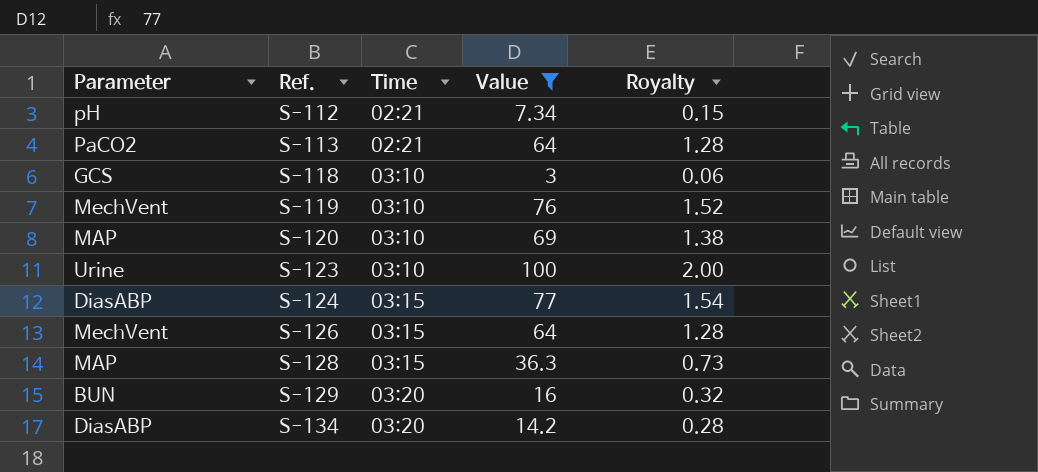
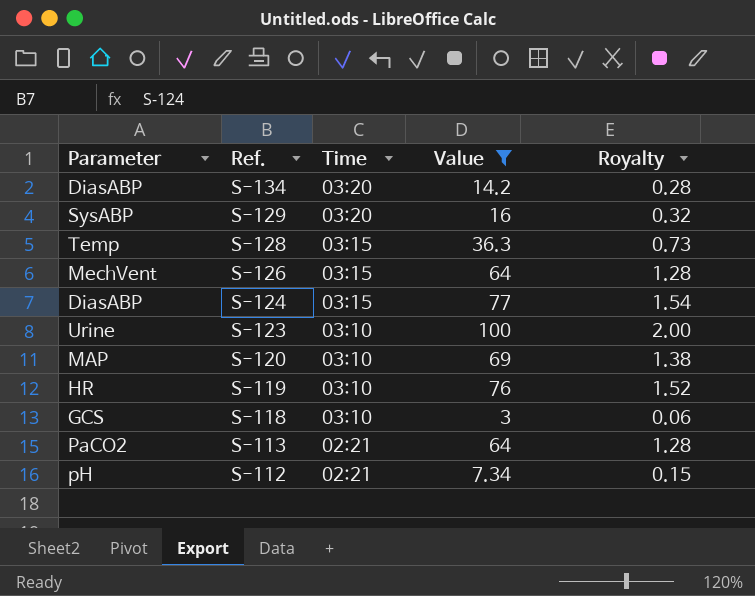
row order: Ref. ascending -> Ref. descending
S-129 | Parameter: BUN -> SysABP
S-128 | Parameter: MAP -> Temp
S-119 | Parameter: MechVent -> HR

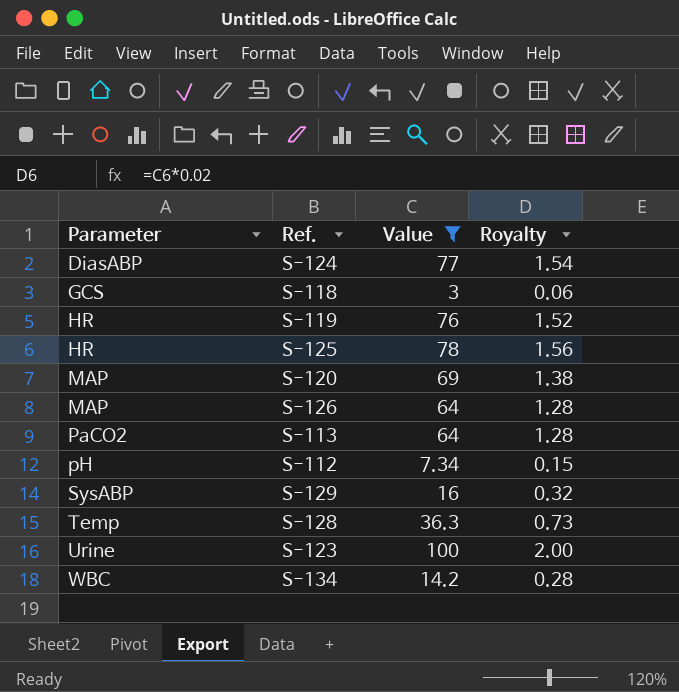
row order: Ref. descending -> Parameter ascending
column Time | position: 3 -> none
row S-125: none -> HR | 78 | 1.56
S-126 | Parameter: MechVent -> MAP
S-134 | Parameter: DiasABP -> WBC

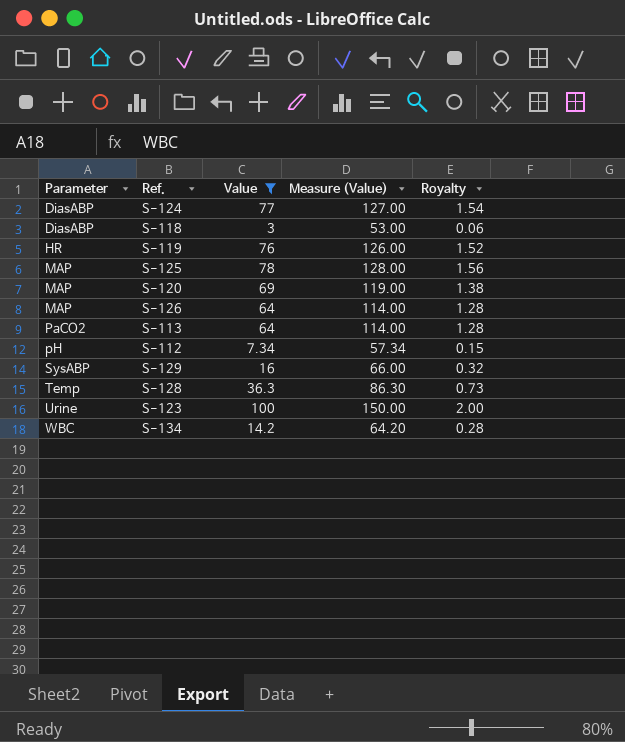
column Measure (Value) | formula: none -> [Value] + 50
S-118 | Parameter: GCS -> DiasABP
S-125 | Parameter: HR -> MAP

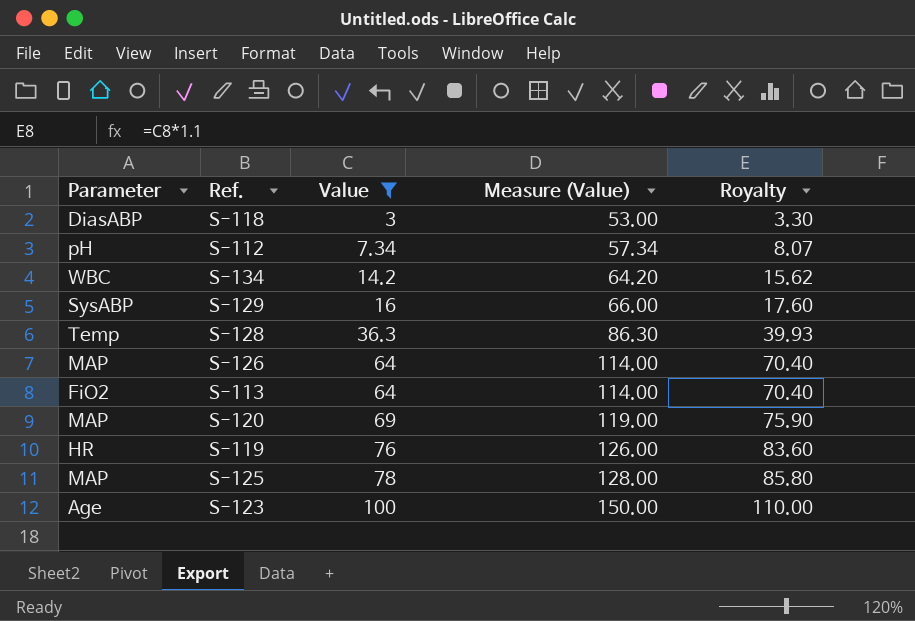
row order: Parameter ascending -> Value ascending
column Royalty | formula: [Value] * 0.02 -> [Value] * 1.1
row S-124: DiasABP | 77 | 127.00 | 1.54 -> none
S-113 | Parameter: PaCO2 -> FiO2
S-123 | Parameter: Urine -> Age

